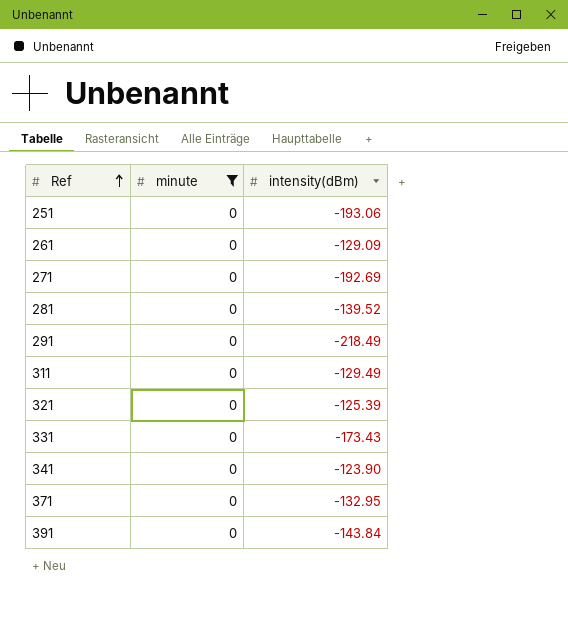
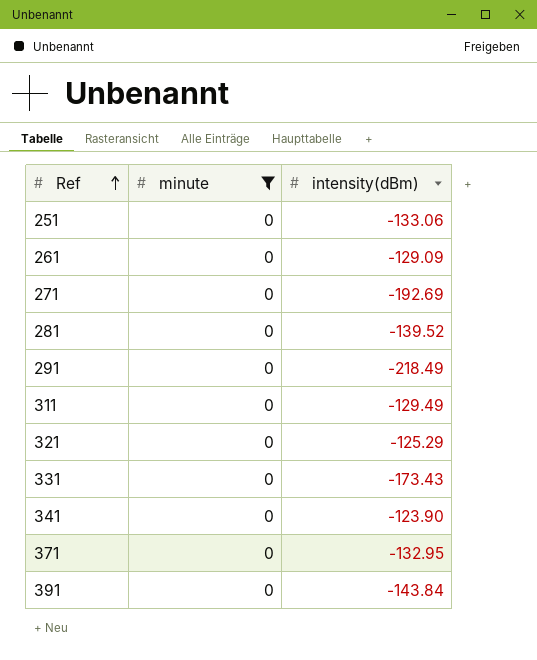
251 | intensity(dBm): -193.06 -> -133.06
321 | intensity(dBm): -125.39 -> -125.29

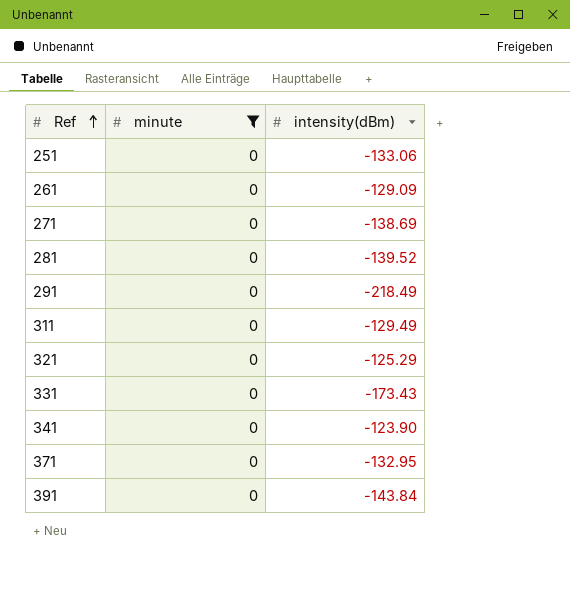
271 | intensity(dBm): -192.69 -> -138.69

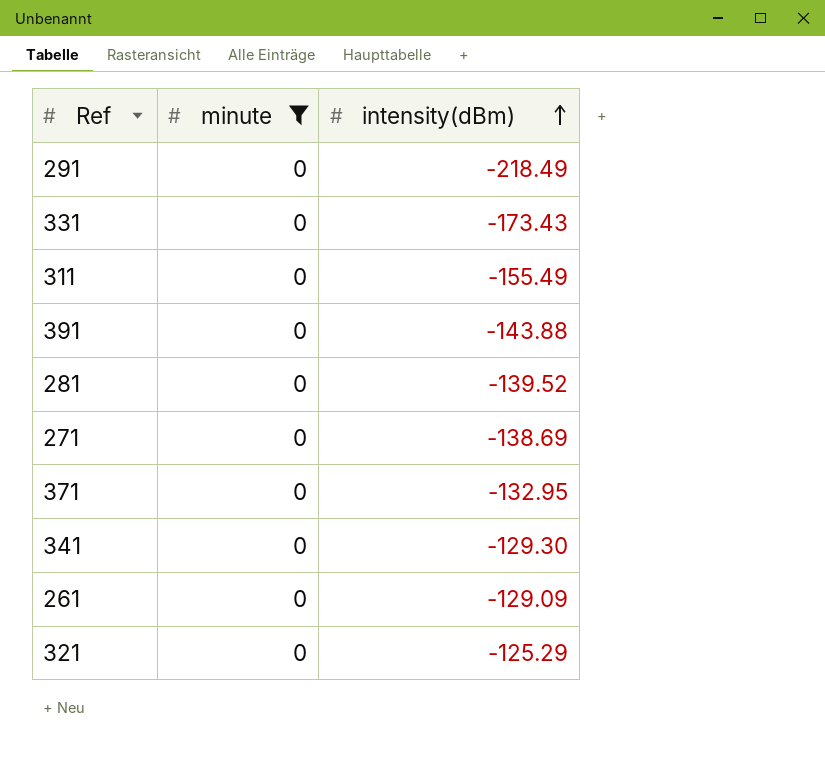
row order: Ref ascending -> intensity(dBm) ascending
row 251: 0 | -133.06 -> none
311 | intensity(dBm): -129.49 -> -155.49
391 | intensity(dBm): -143.84 -> -143.88
341 | intensity(dBm): -123.90 -> -129.30

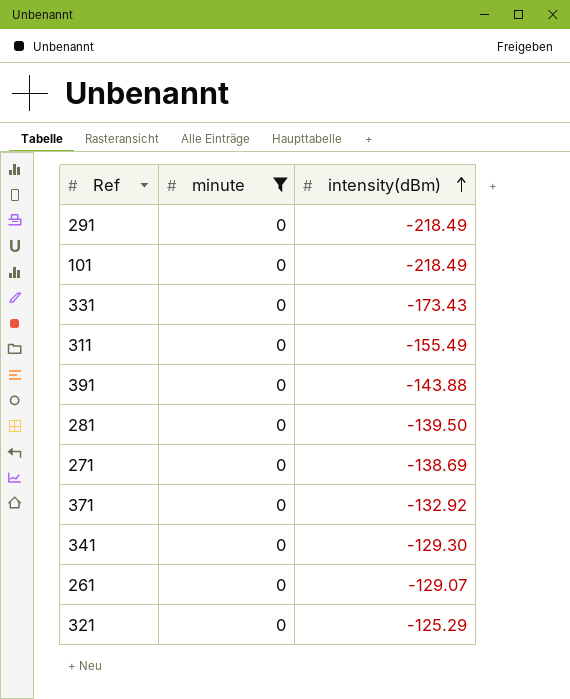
row 101: none -> 0 | -218.49
281 | intensity(dBm): -139.52 -> -139.50
371 | intensity(dBm): -132.95 -> -132.92
261 | intensity(dBm): -129.09 -> -129.07

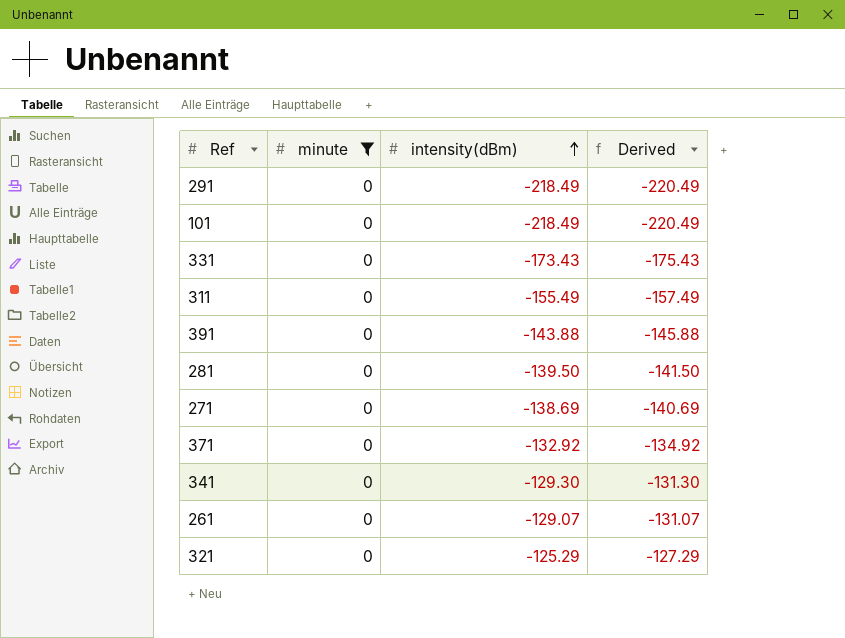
column Derived | formula: none -> [intensity(dBm)] - 2

